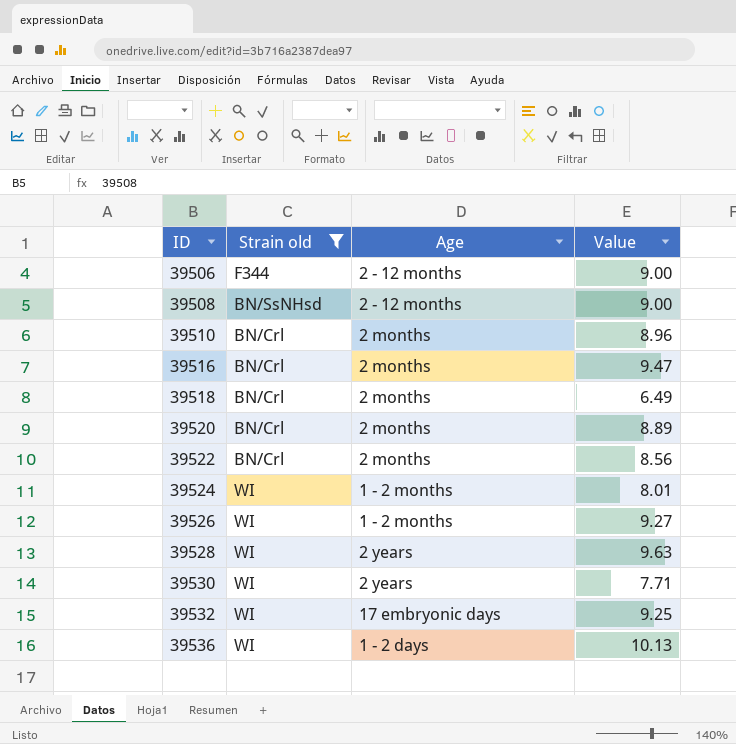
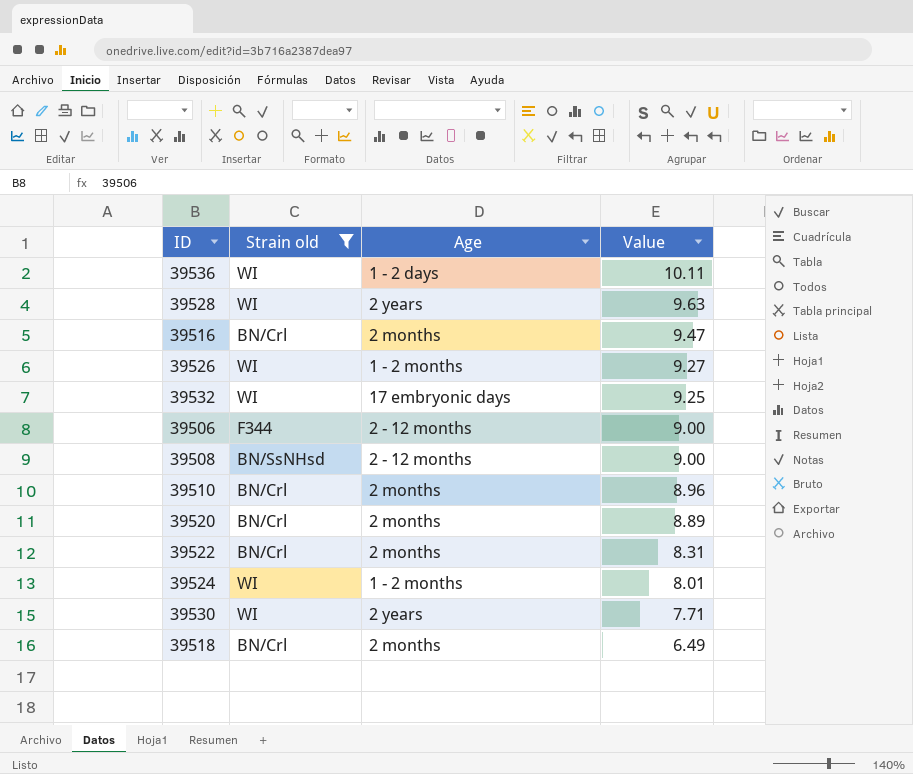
row order: ID ascending -> Value descending
39536 | Value: 10.13 -> 10.11
39522 | Value: 8.56 -> 8.31

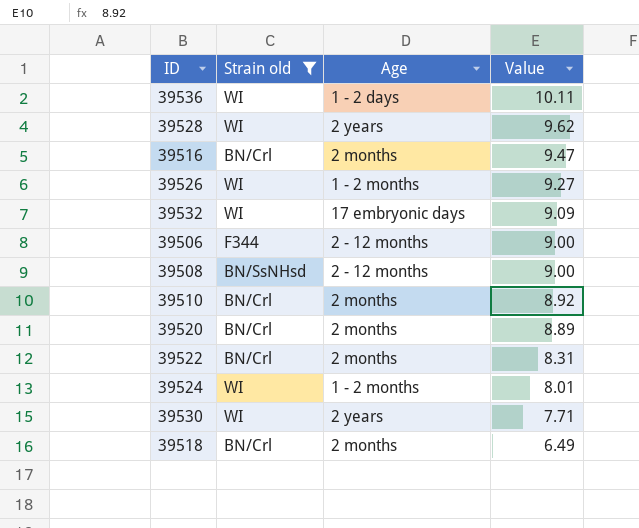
39528 | Value: 9.63 -> 9.62
39532 | Value: 9.25 -> 9.09
39510 | Value: 8.96 -> 8.92

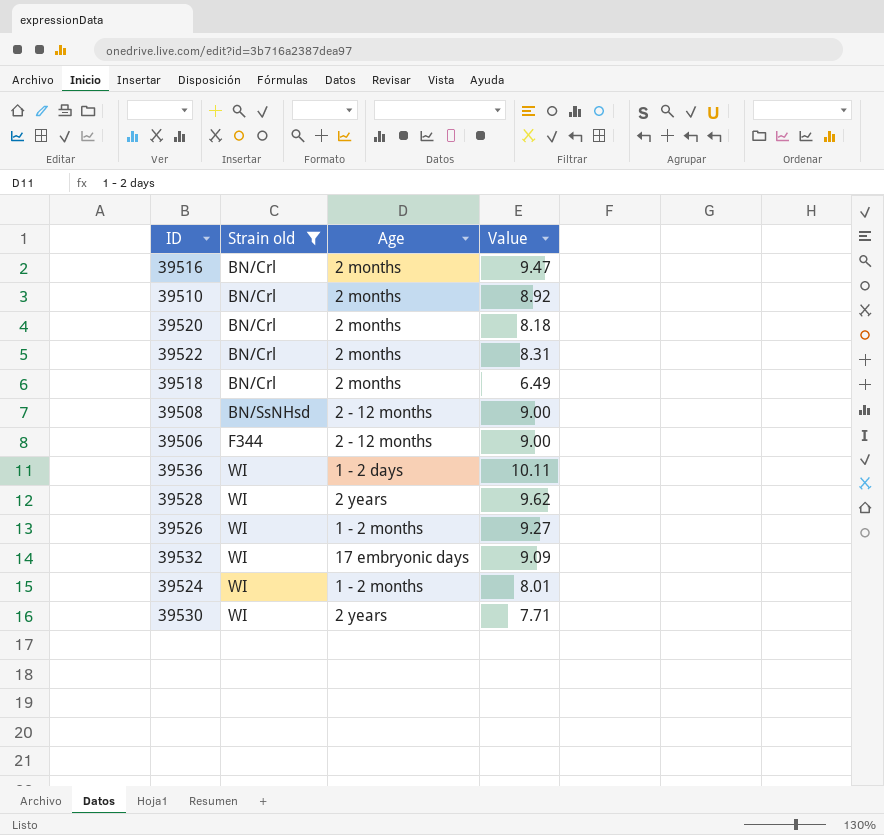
row order: Value descending -> Strain old ascending
39520 | Value: 8.89 -> 8.18

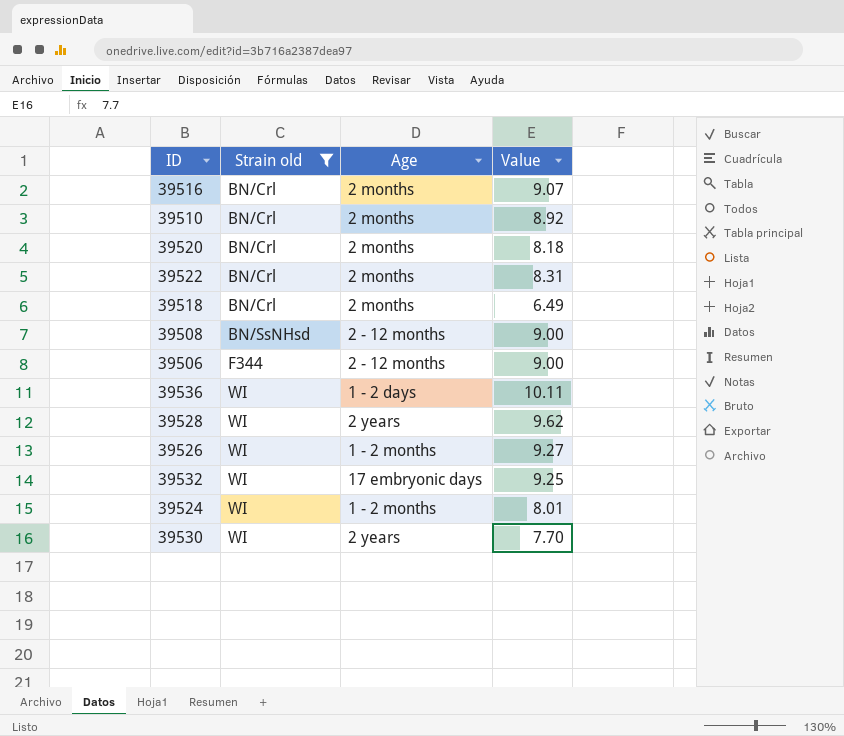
39516 | Value: 9.47 -> 9.07
39532 | Value: 9.09 -> 9.25
39530 | Value: 7.71 -> 7.70

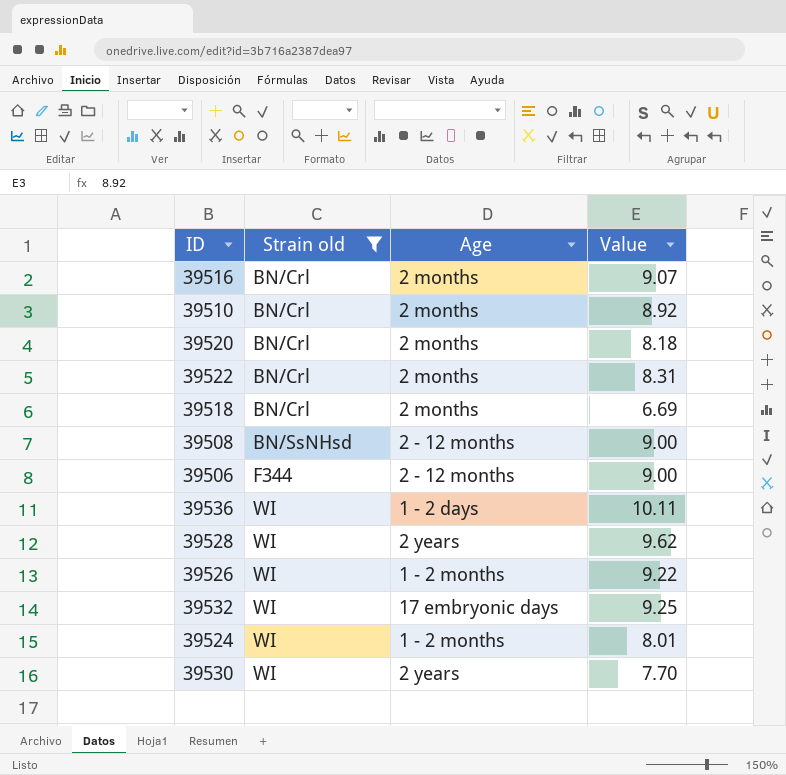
39518 | Value: 6.49 -> 6.69
39526 | Value: 9.27 -> 9.22

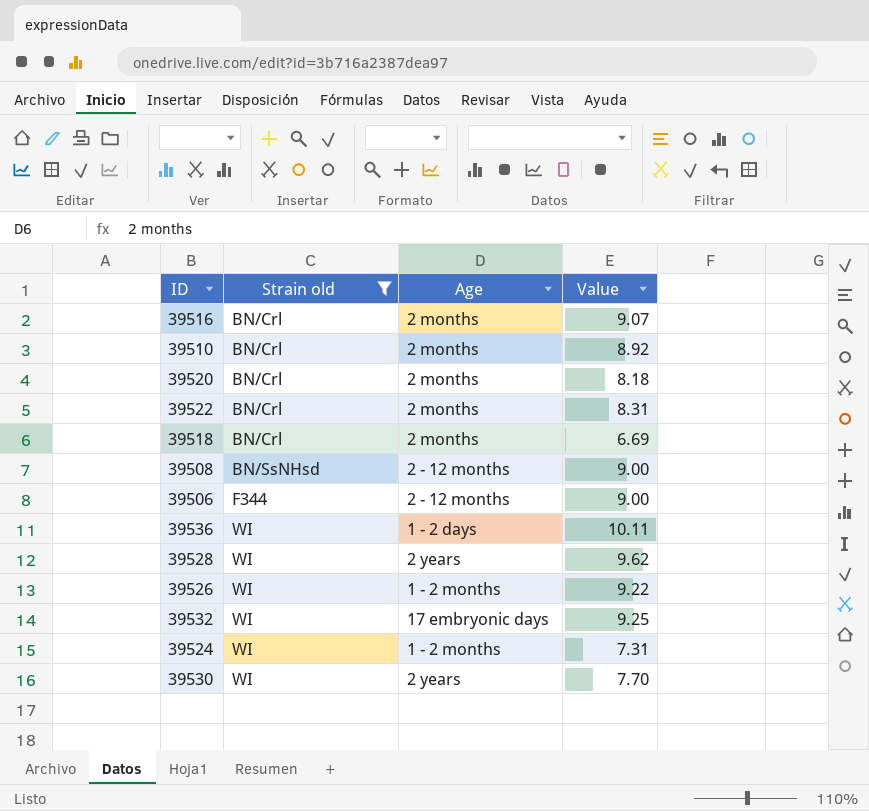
39524 | Value: 8.01 -> 7.31

